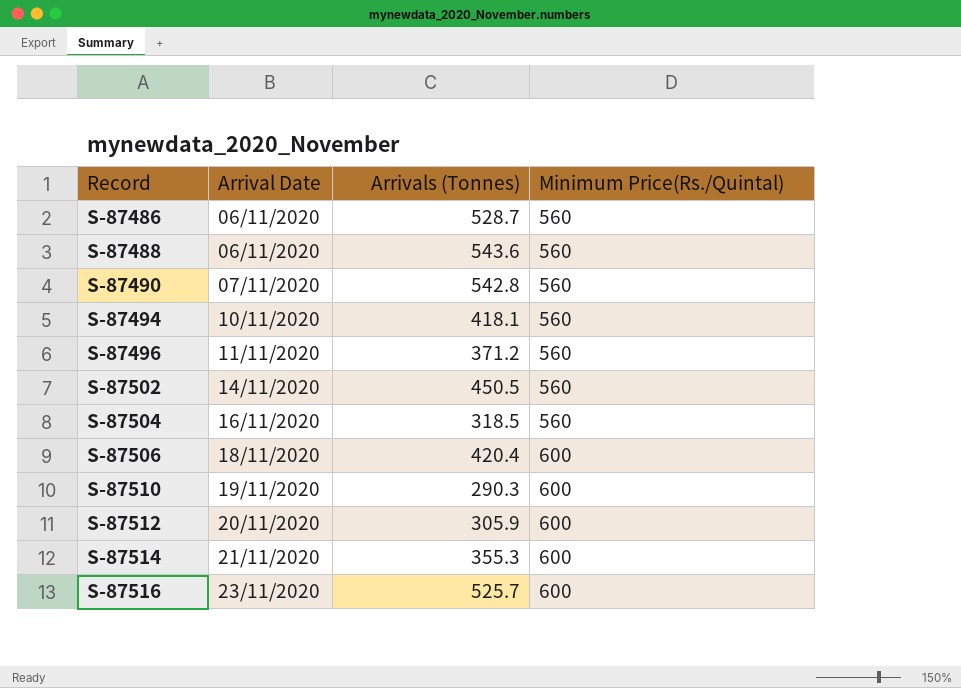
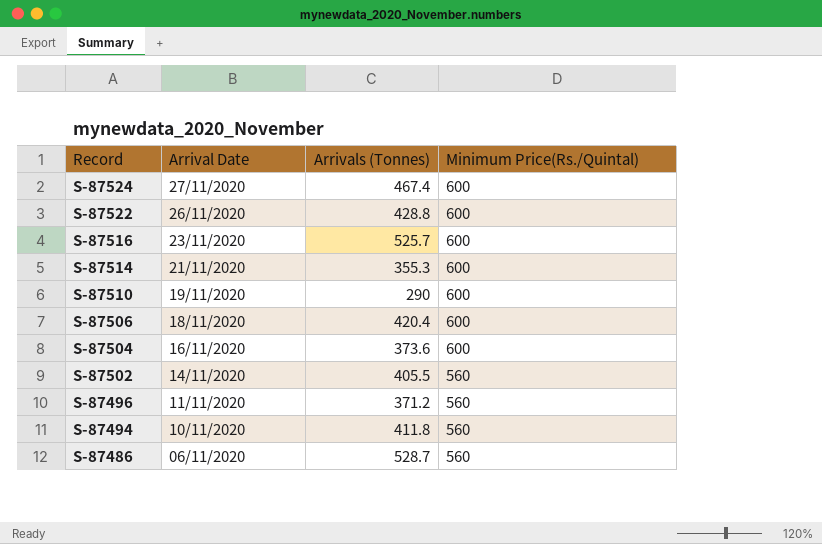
row order: Record ascending -> Record descending
row S-87488: 06/11/2020 | 543.6 | 560 -> none
row S-87490: 07/11/2020 | 542.8 | 560 -> none
row S-87512: 20/11/2020 | 305.9 | 600 -> none
row S-87524: none -> 27/11/2020 | 467.4 | 600
row S-87522: none -> 26/11/2020 | 428.8 | 600
S-87510 | Arrivals (Tonnes): 290.3 -> 290
S-87504 | Arrivals (Tonnes): 318.5 -> 373.6
S-87504 | Minimum Price(Rs./Quintal): 560 -> 600
S-87502 | Arrivals (Tonnes): 450.5 -> 405.5
S-87494 | Arrivals (Tonnes): 418.1 -> 411.8

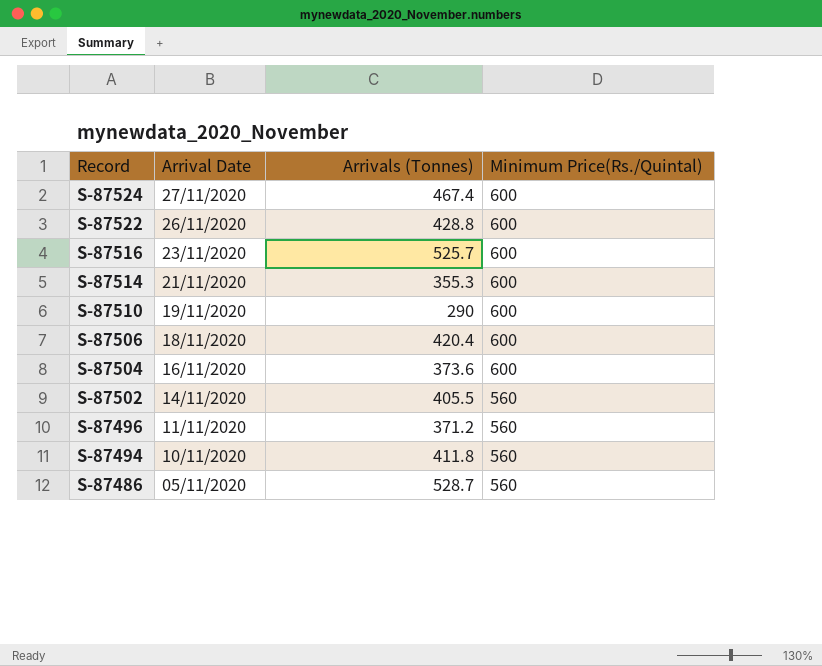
S-87486 | Arrival Date: 06/11/2020 -> 05/11/2020

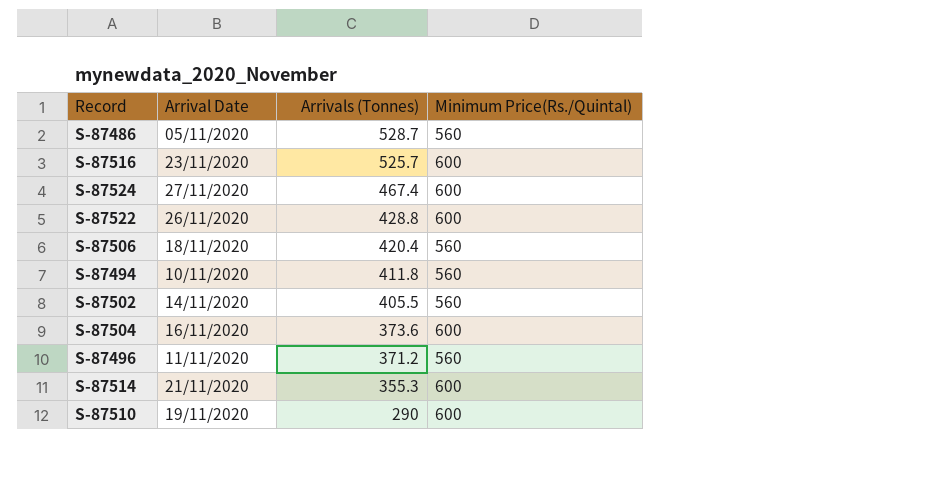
row order: Record descending -> Arrivals (Tonnes) descending
S-87506 | Minimum Price(Rs./Quintal): 600 -> 560

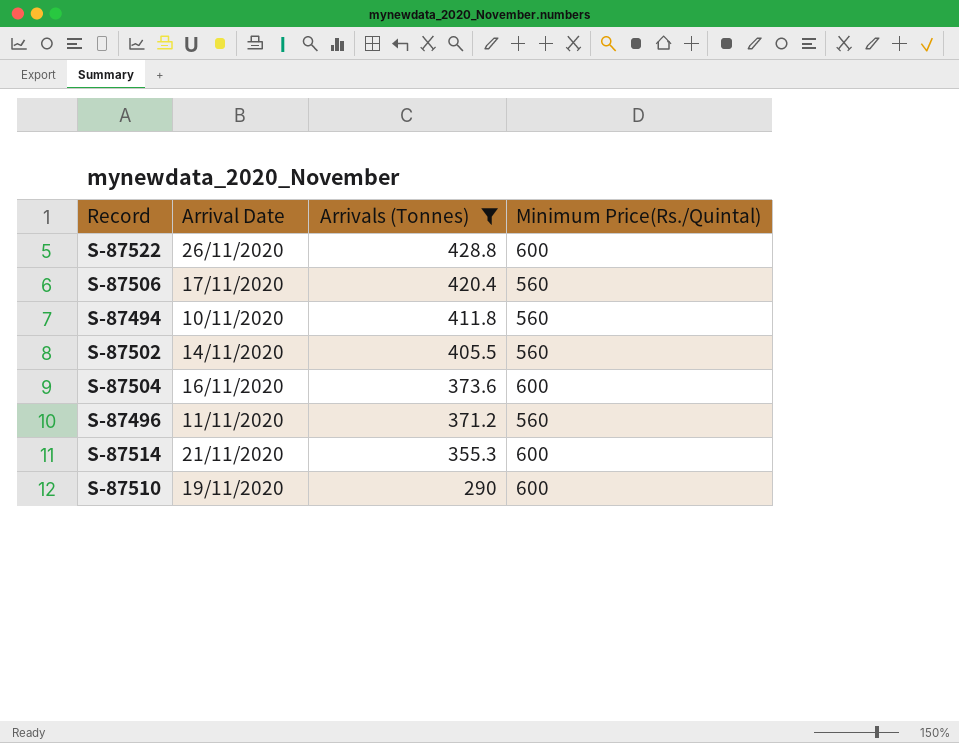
filter: none -> Arrivals (Tonnes) <= 428.8
S-87506 | Arrival Date: 18/11/2020 -> 17/11/2020

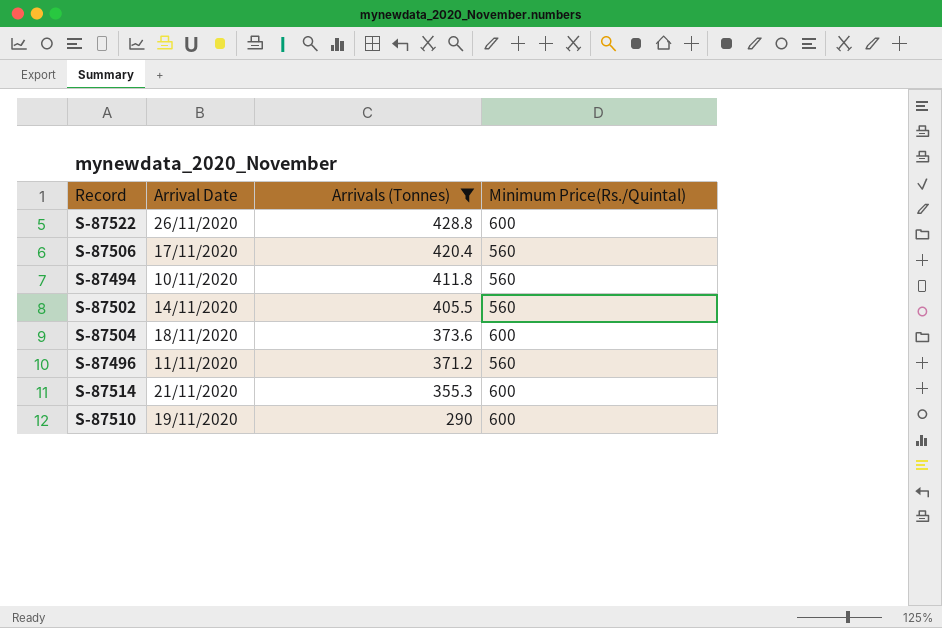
S-87504 | Arrival Date: 16/11/2020 -> 18/11/2020

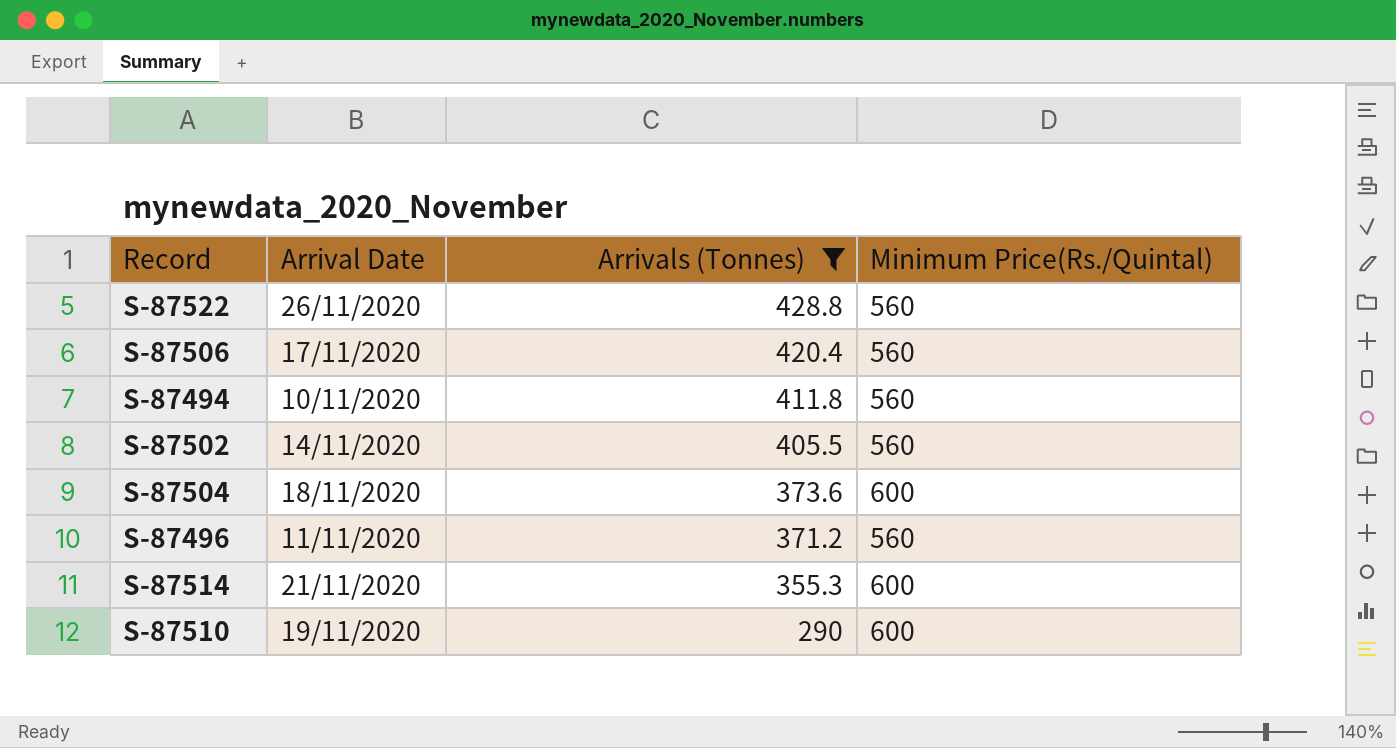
S-87522 | Minimum Price(Rs./Quintal): 600 -> 560

